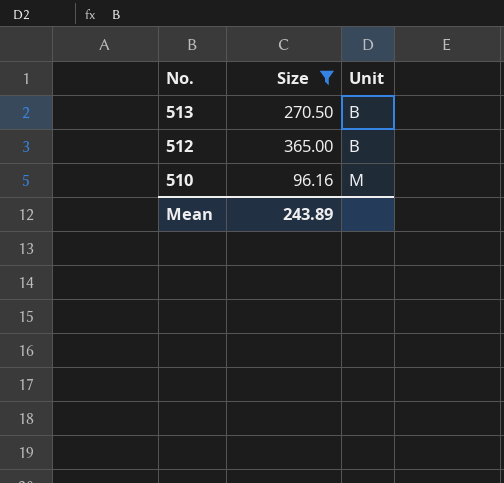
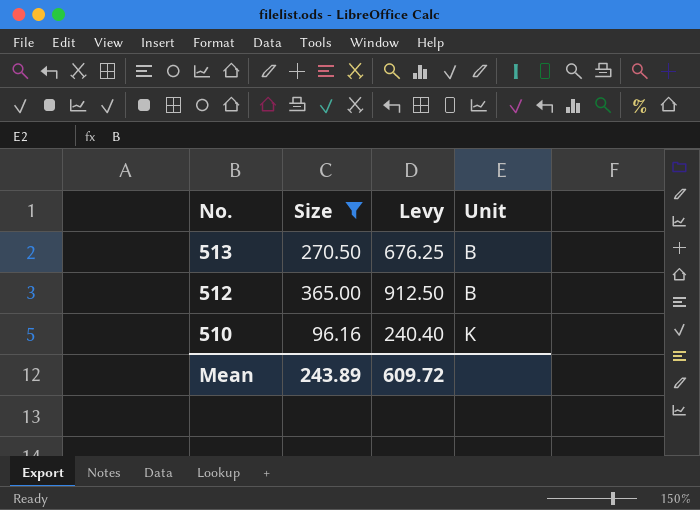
column Levy | formula: none -> [Size] * 2.5
510 | Unit: M -> K

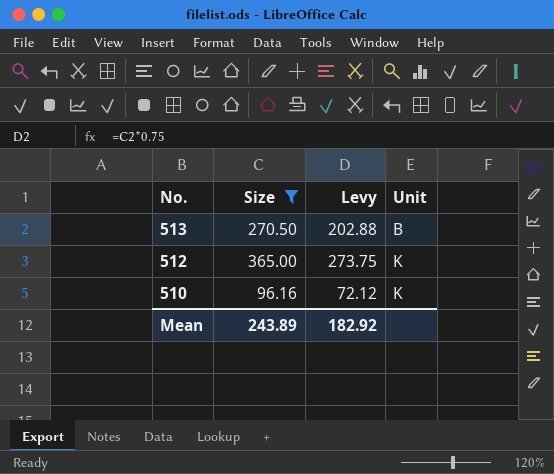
column Levy | formula: [Size] * 2.5 -> [Size] * 0.75
512 | Unit: B -> K
Mean | Levy: 609.72 -> 182.92

